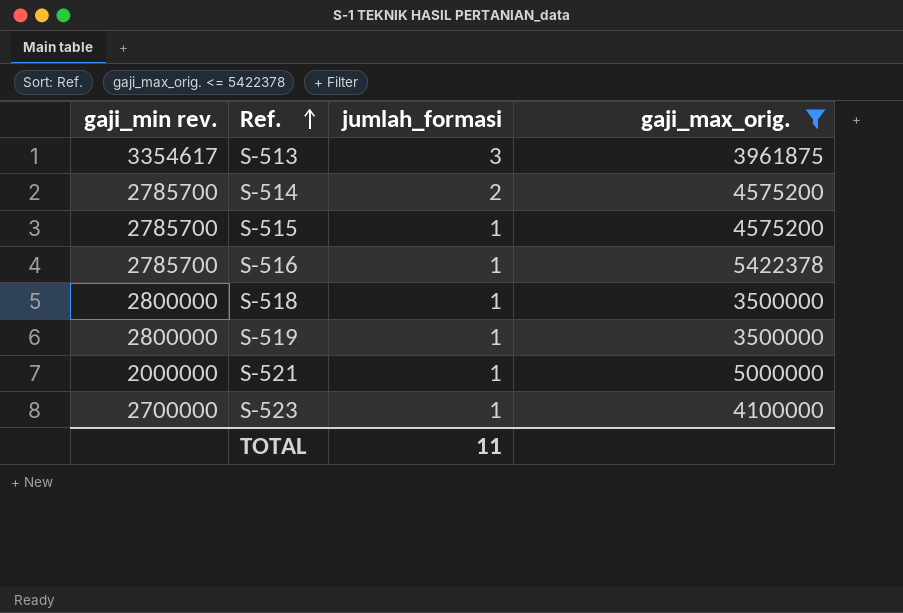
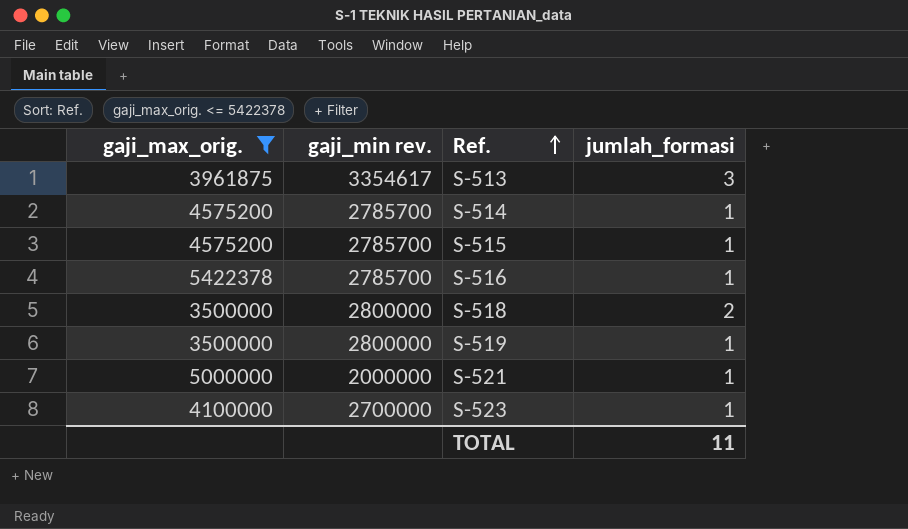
column gaji_max_orig. | position: 4 -> 1
S-514 | jumlah_formasi: 2 -> 1
S-518 | jumlah_formasi: 1 -> 2

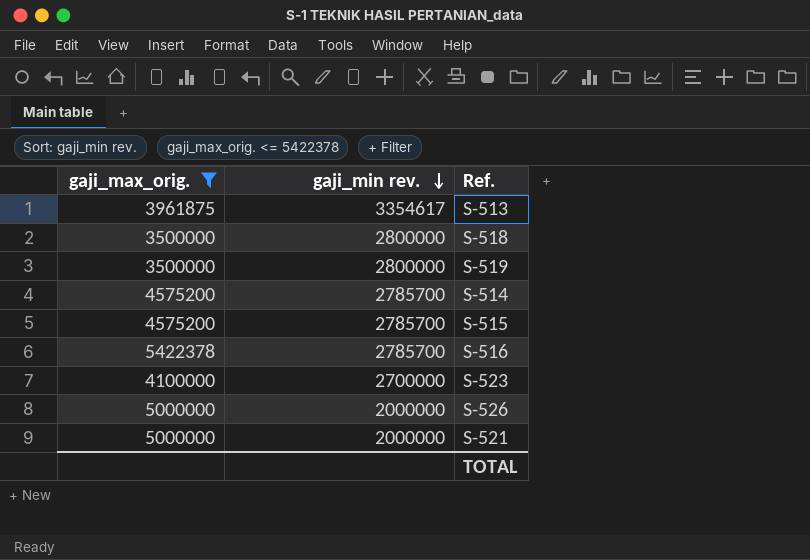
row order: Ref. ascending -> gaji_min rev. descending
column jumlah_formasi | position: 4 -> none
row S-526: none -> 5000000 | 2000000

